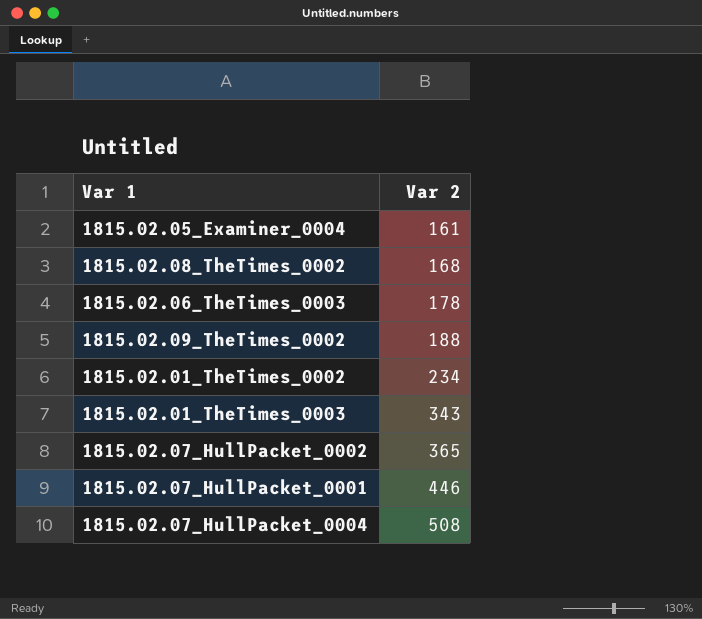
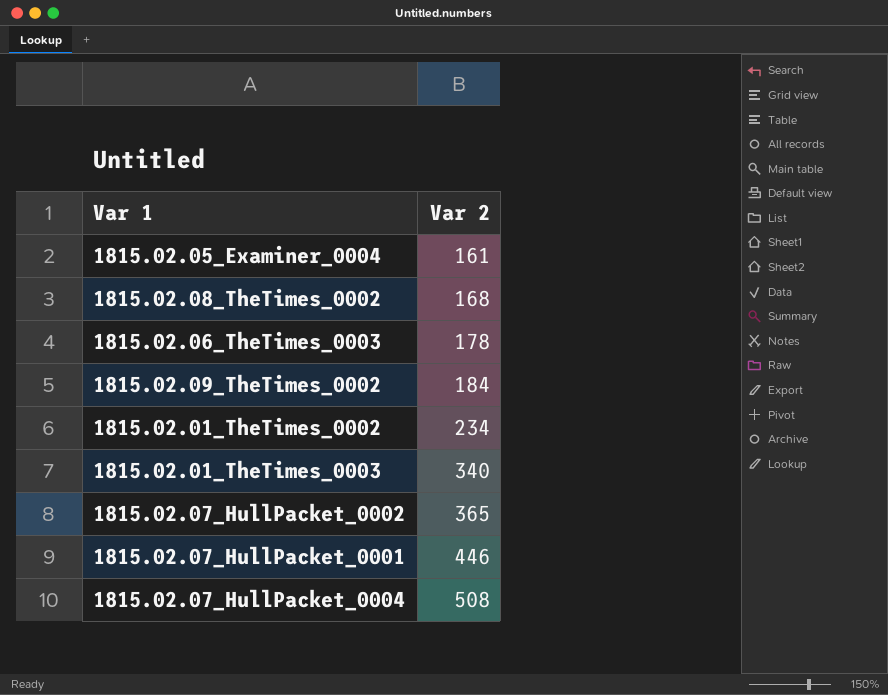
1815.02.09_TheTimes_0002 | Var 2: 188 -> 184
1815.02.01_TheTimes_0003 | Var 2: 343 -> 340

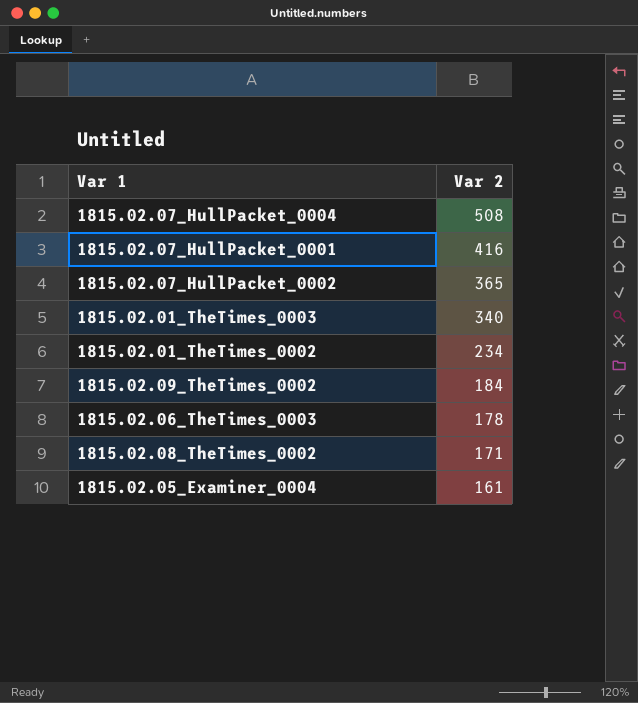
row order: Var 2 ascending -> Var 2 descending
1815.02.07_HullPacket_0001 | Var 2: 446 -> 416
1815.02.08_TheTimes_0002 | Var 2: 168 -> 171

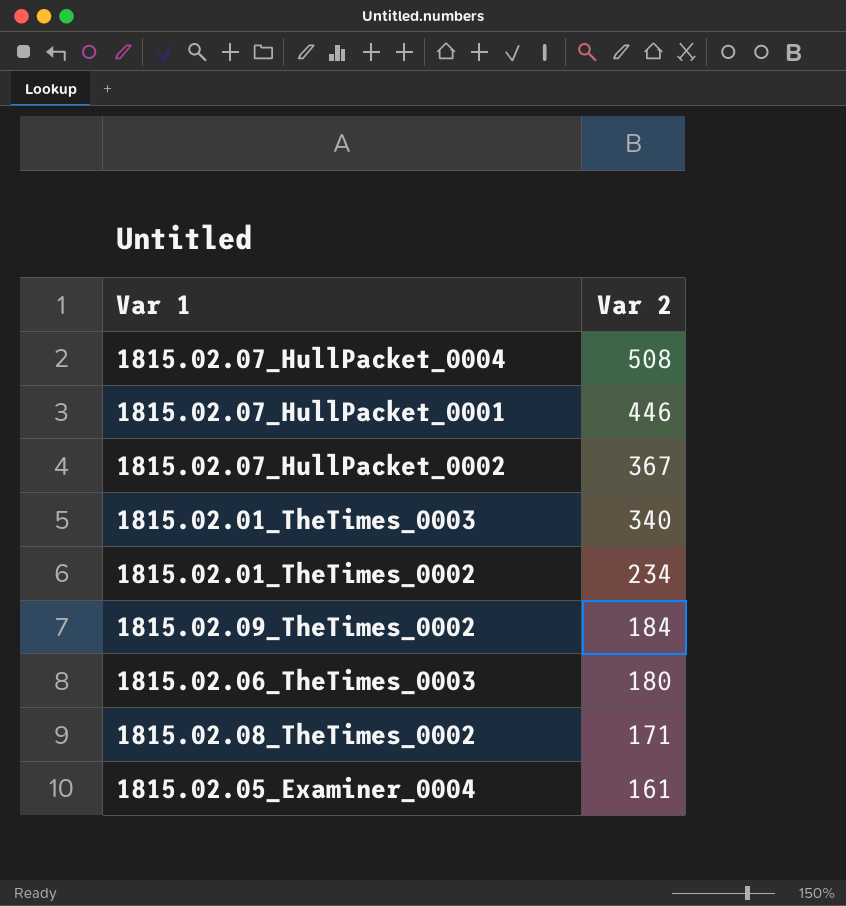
1815.02.07_HullPacket_0001 | Var 2: 416 -> 446
1815.02.07_HullPacket_0002 | Var 2: 365 -> 367
1815.02.06_TheTimes_0003 | Var 2: 178 -> 180

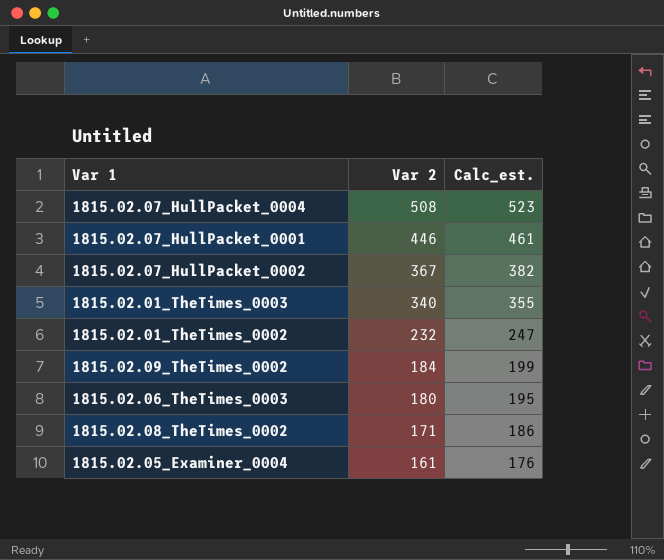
column Calc_est. | formula: none -> [Var 2] + 15
1815.02.01_TheTimes_0002 | Var 2: 234 -> 232

